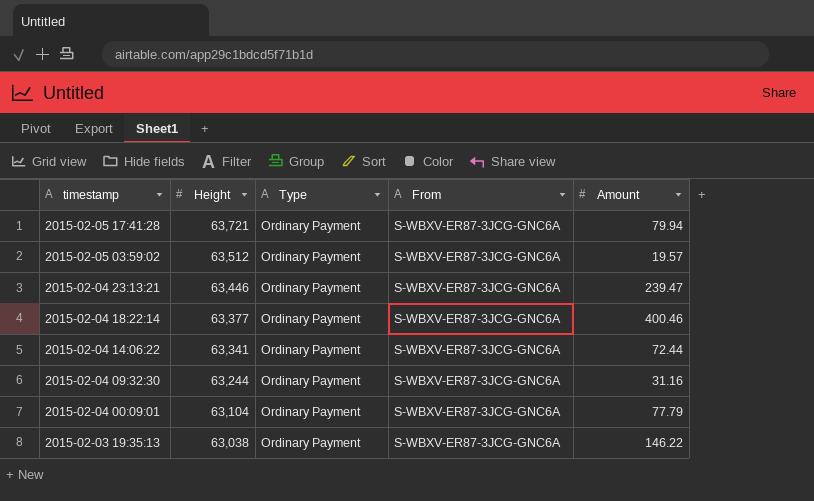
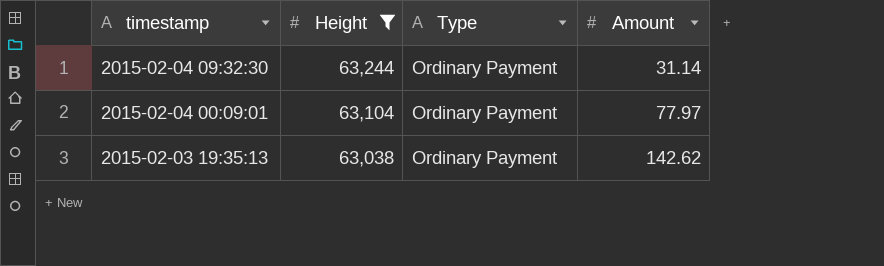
filter: none -> Height <= 63,244
column From | position: 4 -> none
2015-02-04 09:32:30 | Amount: 31.16 -> 31.14
2015-02-04 00:09:01 | Amount: 77.79 -> 77.97
2015-02-03 19:35:13 | Amount: 146.22 -> 142.62

